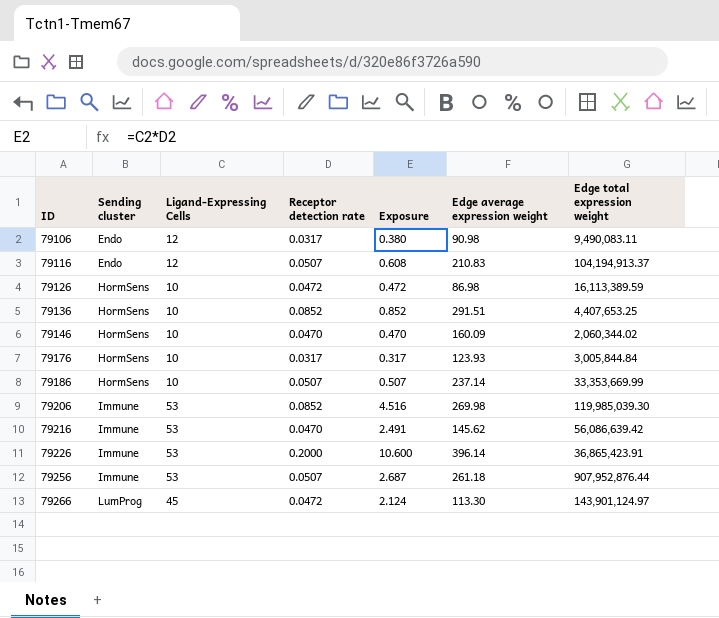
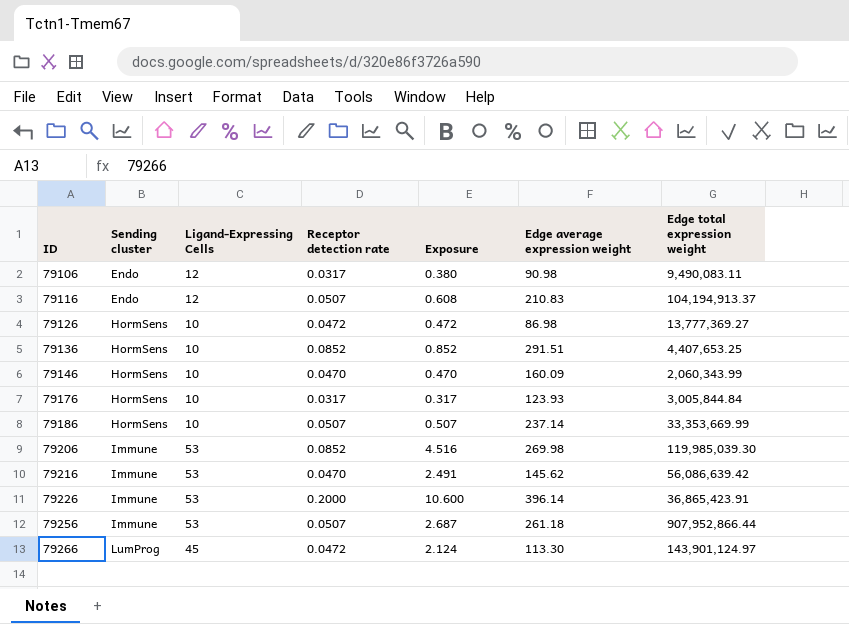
79126 | Edge total expression weight: 16,113,389.59 -> 13,777,369.27
79146 | Edge total expression weight: 2,060,344.02 -> 2,060,343.99
79256 | Edge total expression weight: 907,952,876.44 -> 907,952,866.44

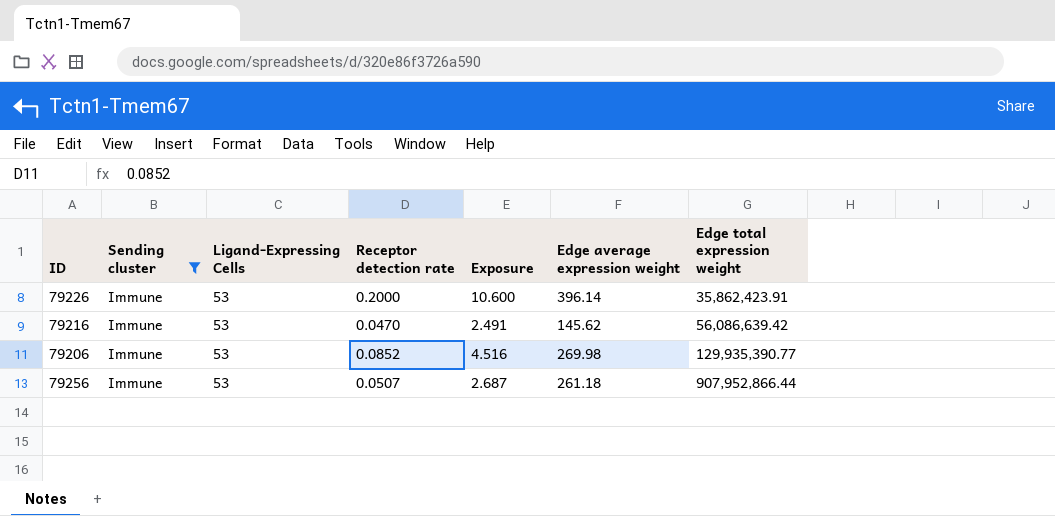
filter: none -> Sending cluster = Immune
row order: ID ascending -> Edge total expression weight ascending
79226 | Edge total expression weight: 36,865,423.91 -> 35,862,423.91
79206 | Edge total expression weight: 119,985,039.30 -> 129,935,390.77

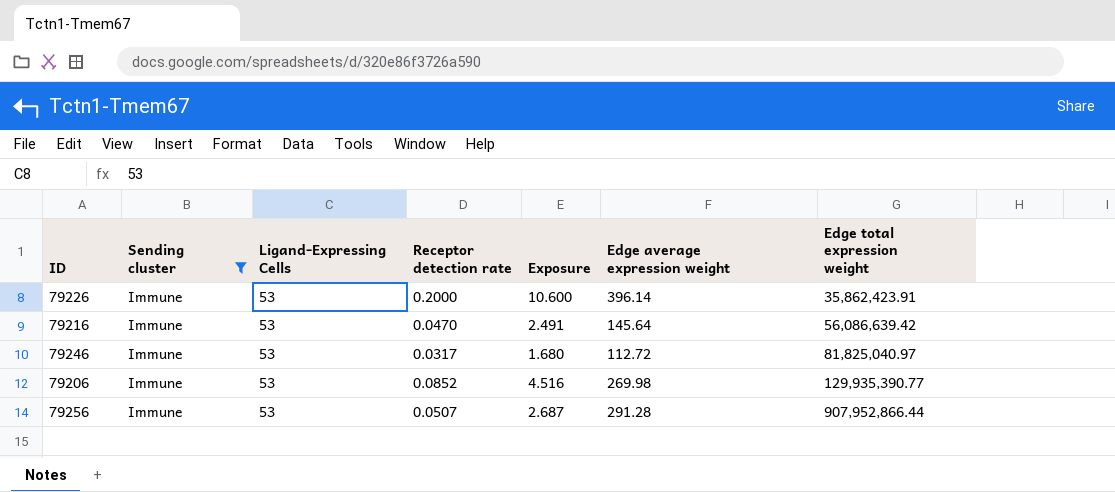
79216 | Edge average expression weight: 145.62 -> 145.64
row 79246: none -> Immune | 53 | 0.0317 | 1.680 | 112.72 | 81,825,040.97
79256 | Edge average expression weight: 261.18 -> 291.28

